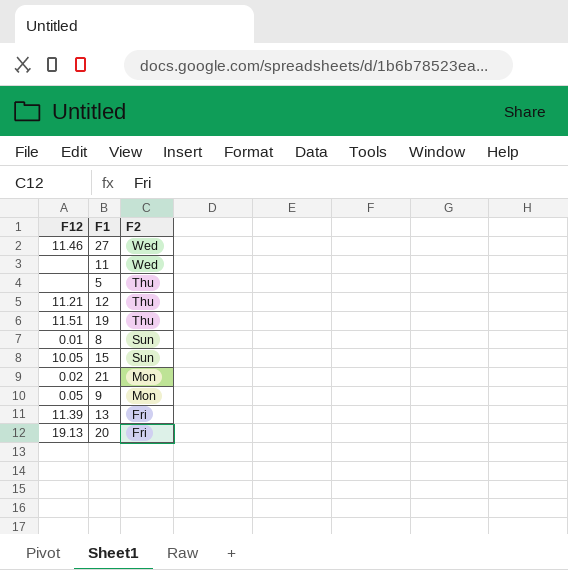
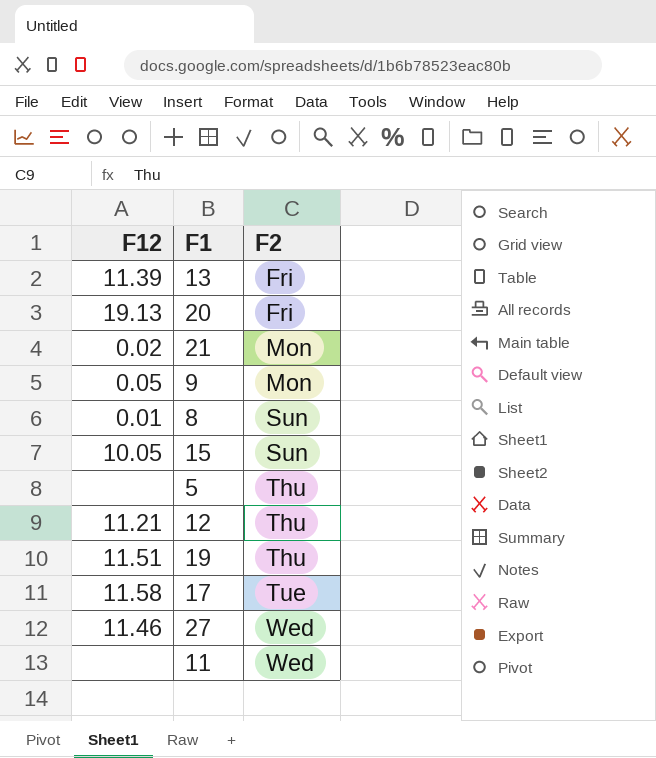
row order: F2 descending -> F2 ascending
row 17: none -> 11.58 | Tue

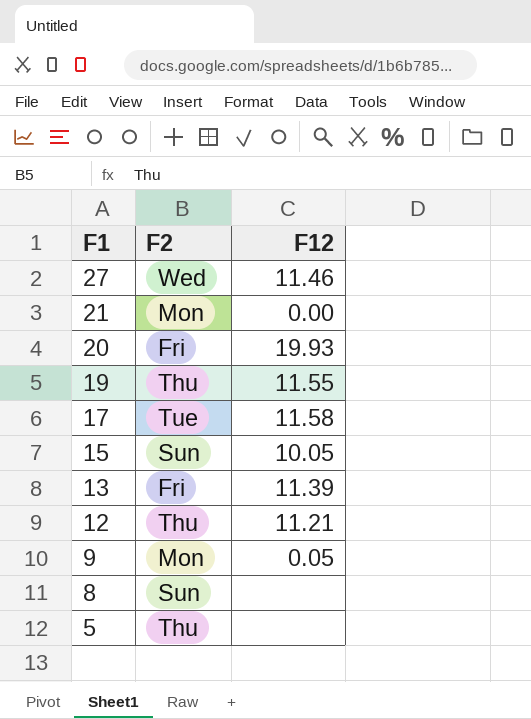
row order: F2 ascending -> F1 descending
column F12 | position: 1 -> 3
row 11: none | Wed -> none
21 | F12: 0.02 -> 0.00
20 | F12: 19.13 -> 19.93
19 | F12: 11.51 -> 11.55
8 | F12: 0.01 -> none

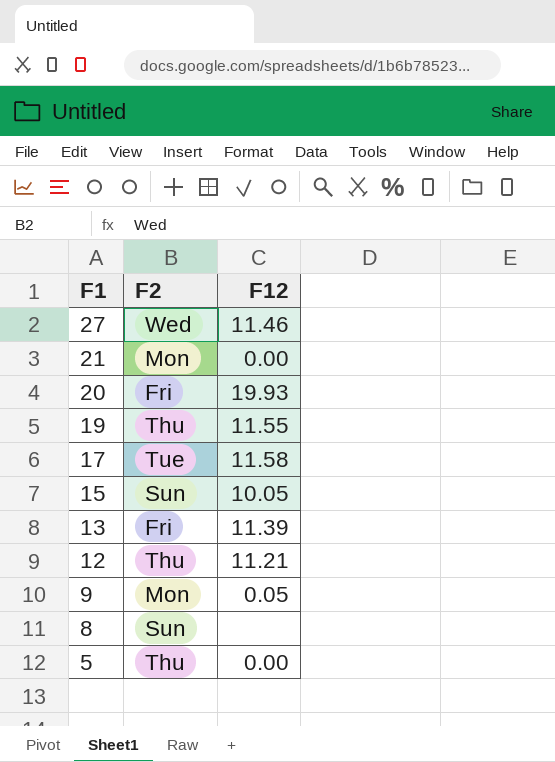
5 | F12: none -> 0.00

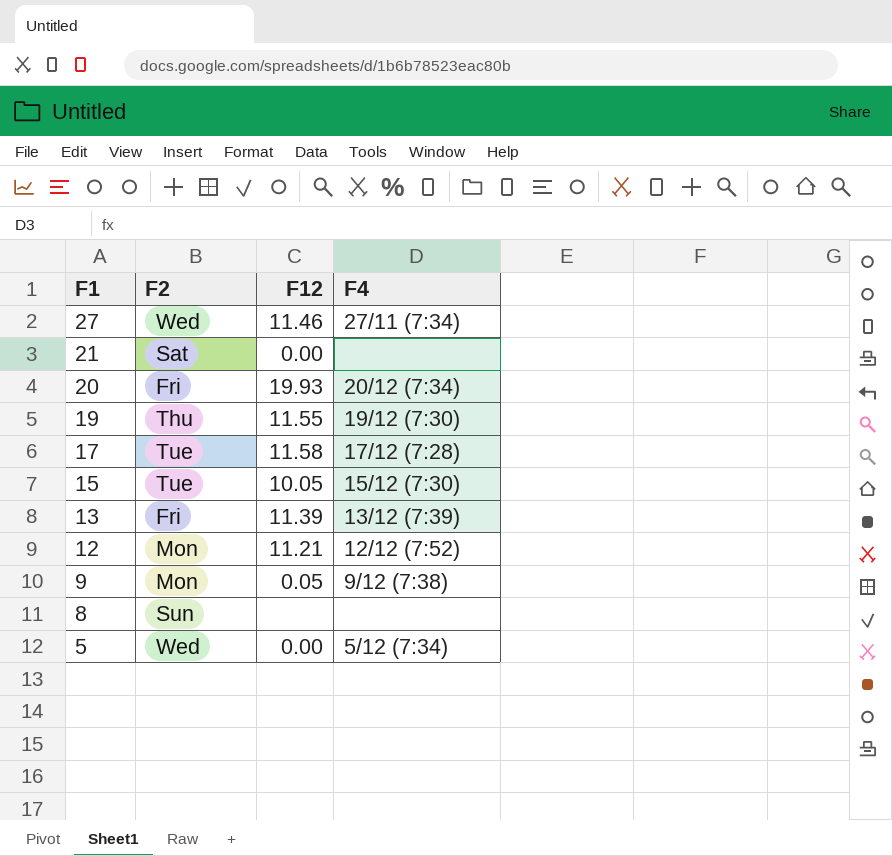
column F4 | position: none -> 4
21 | F2: Mon -> Sat
15 | F2: Sun -> Tue
12 | F2: Thu -> Mon
5 | F2: Thu -> Wed

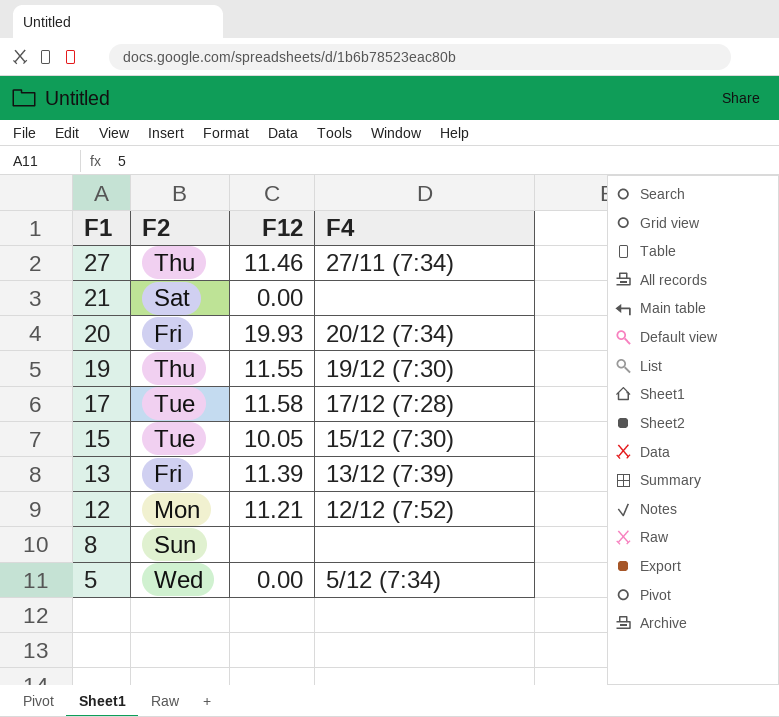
row 9: Mon | 0.05 | 9/12 (7:38) -> none
27 | F2: Wed -> Thu

